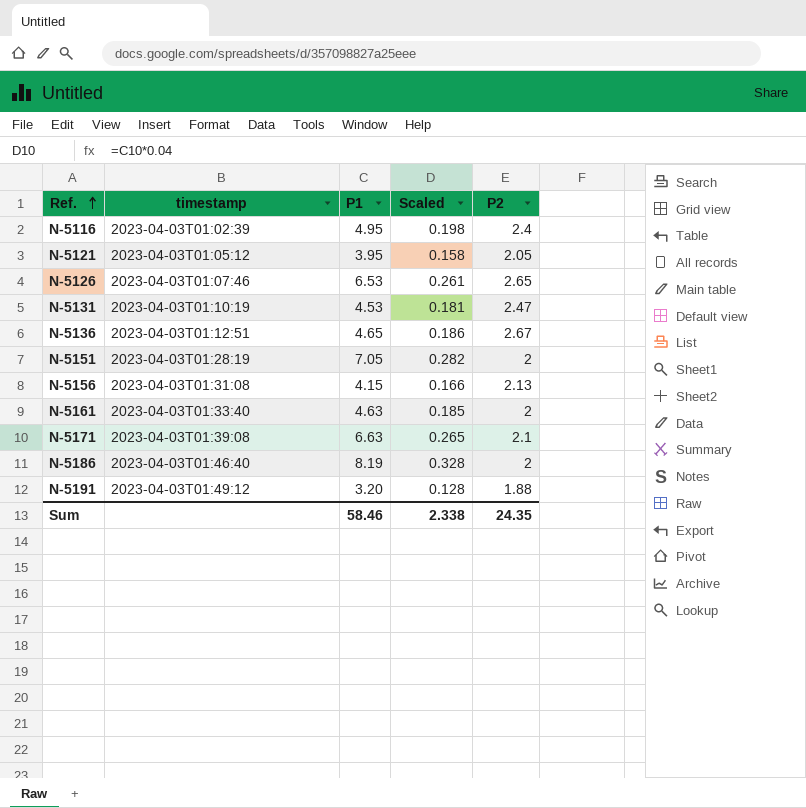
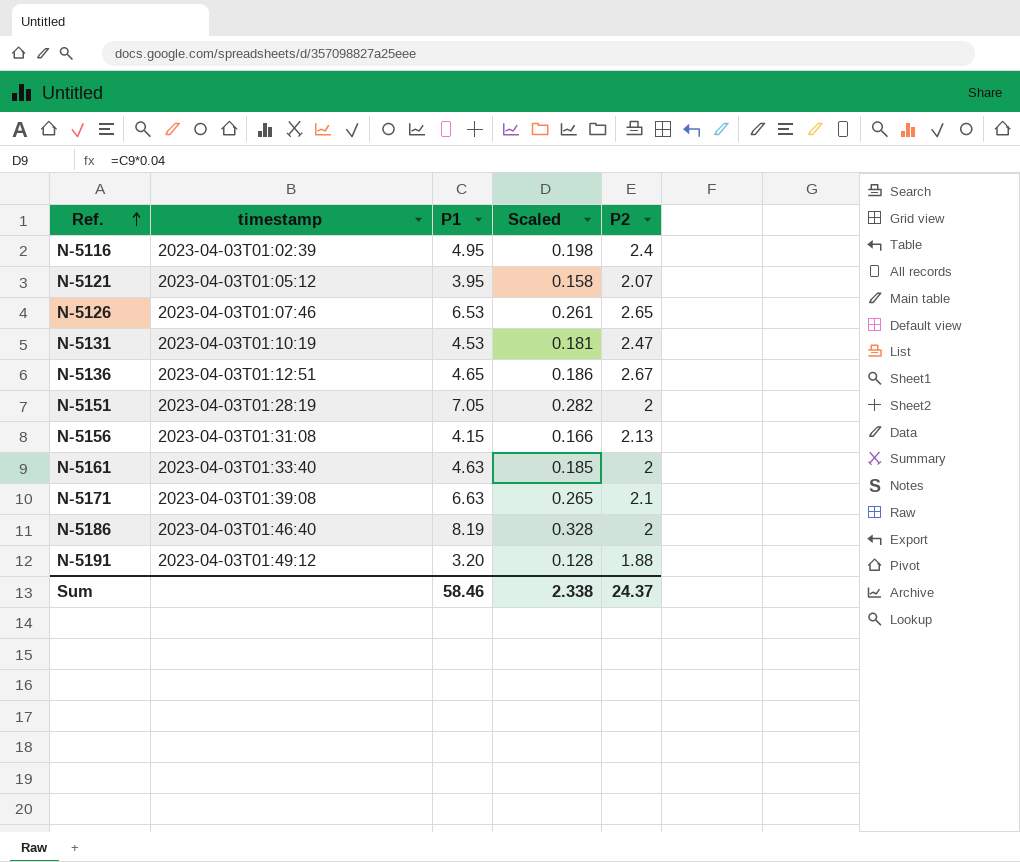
N-5121 | P2: 2.05 -> 2.07
Sum | P2: 24.35 -> 24.37

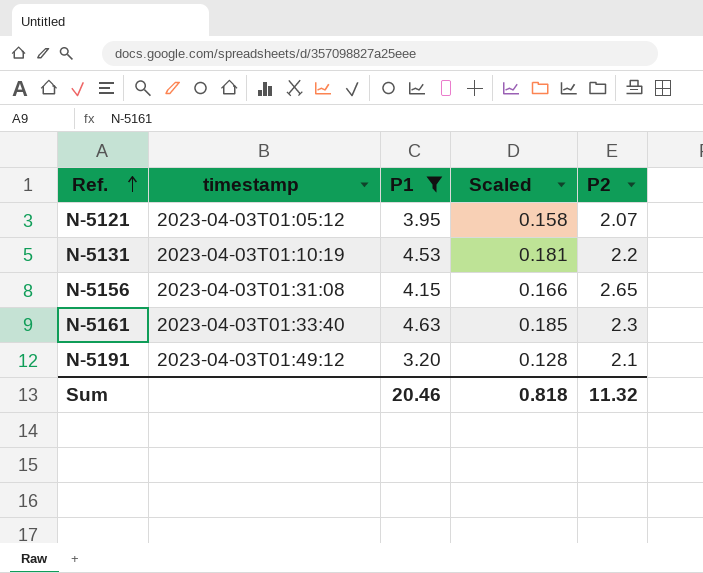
filter: none -> P1 <= 4.63
N-5131 | P2: 2.47 -> 2.2
N-5156 | P2: 2.13 -> 2.65
N-5161 | P2: 2 -> 2.3
N-5191 | P2: 1.88 -> 2.1
Sum | P1: 58.46 -> 20.46
Sum | Scaled: 2.338 -> 0.818
Sum | P2: 24.37 -> 11.32

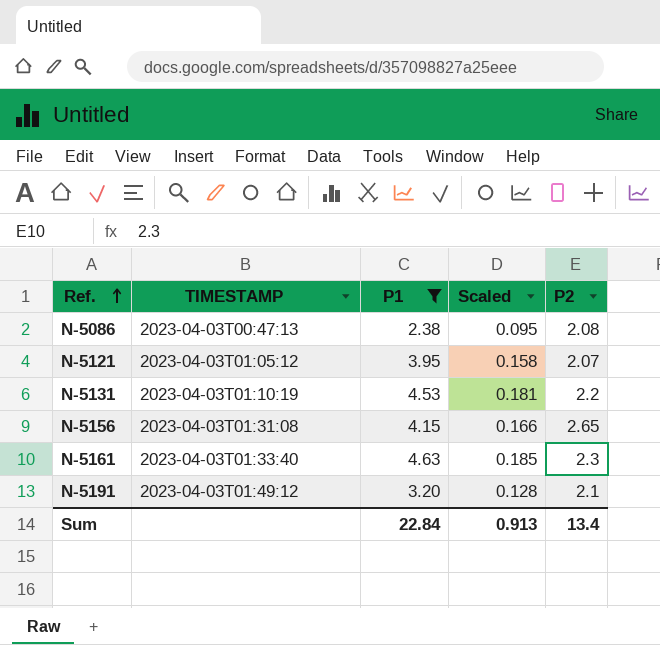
column name: timestamp -> TIMESTAMP
row N-5086: none -> 2023-04-03T00:47:13 | 2.38 | 0.095 | 2.08
Sum | P1: 20.46 -> 22.84
Sum | Scaled: 0.818 -> 0.913
Sum | P2: 11.32 -> 13.4

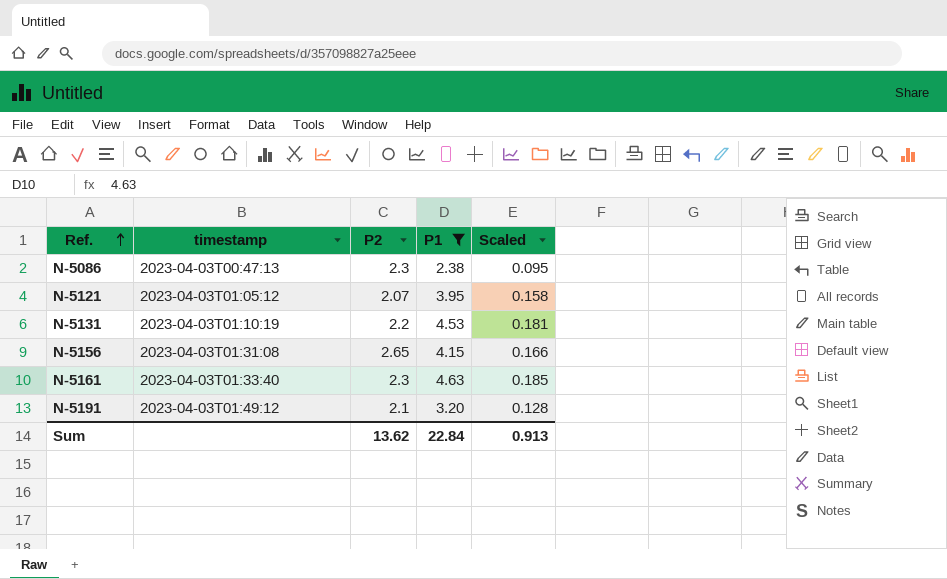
column name: TIMESTAMP -> timestamp
column P2 | position: 5 -> 3
N-5086 | P2: 2.08 -> 2.3
Sum | P2: 13.4 -> 13.62

